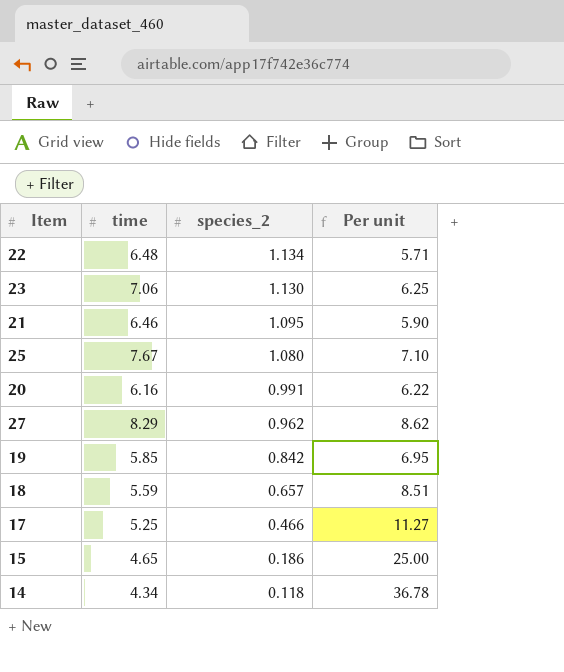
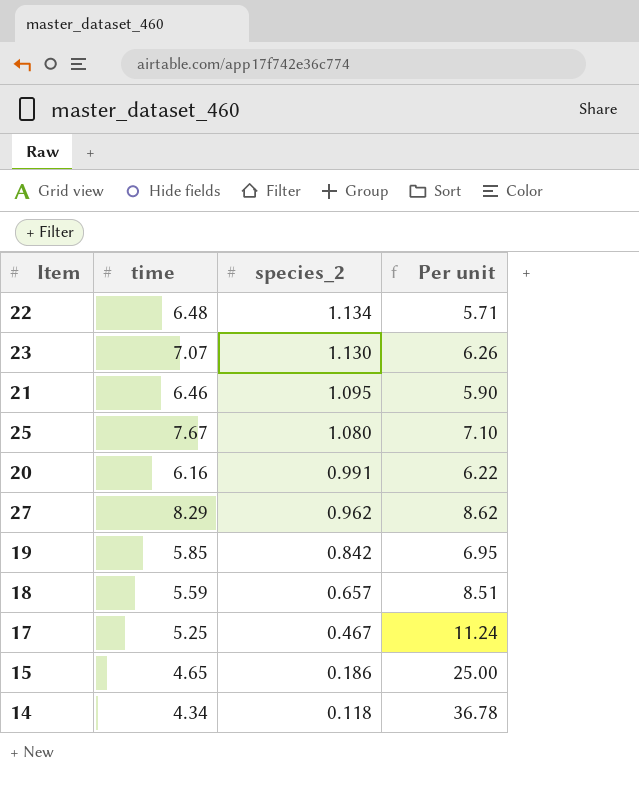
23 | time: 7.06 -> 7.07
23 | Per unit: 6.25 -> 6.26
17 | species_2: 0.466 -> 0.467
17 | Per unit: 11.27 -> 11.24

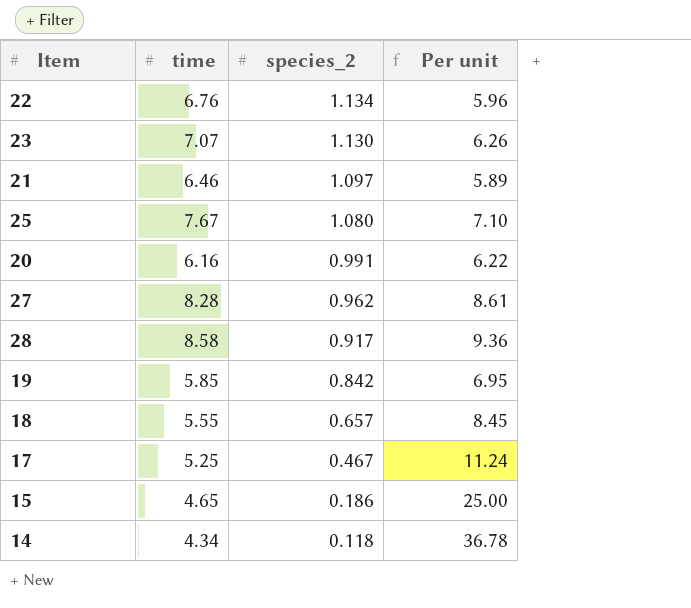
22 | time: 6.48 -> 6.76
22 | Per unit: 5.71 -> 5.96
21 | species_2: 1.095 -> 1.097
21 | Per unit: 5.90 -> 5.89
27 | time: 8.29 -> 8.28
27 | Per unit: 8.62 -> 8.61
row 28: none -> 8.58 | 0.917 | 9.36
18 | time: 5.59 -> 5.55
18 | Per unit: 8.51 -> 8.45

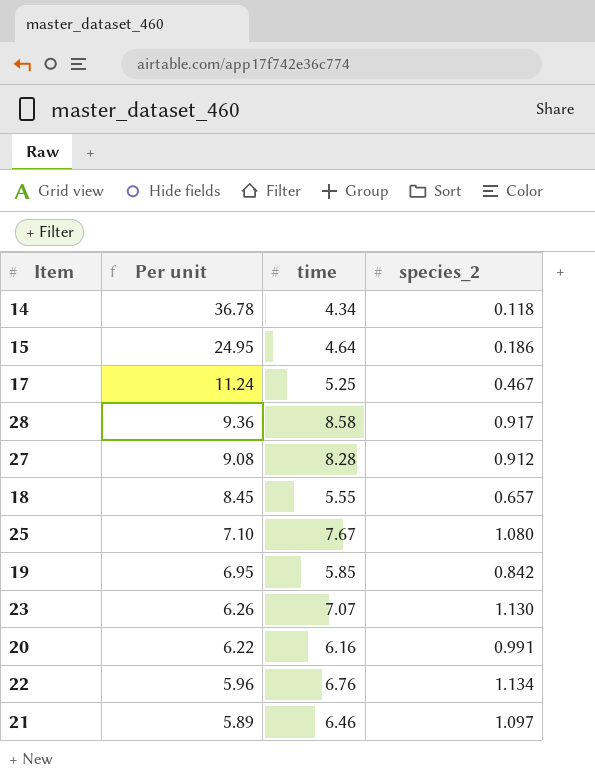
row order: species_2 descending -> Per unit descending
column Per unit | position: 4 -> 2
15 | Per unit: 25.00 -> 24.95
15 | time: 4.65 -> 4.64
27 | Per unit: 8.61 -> 9.08
27 | species_2: 0.962 -> 0.912

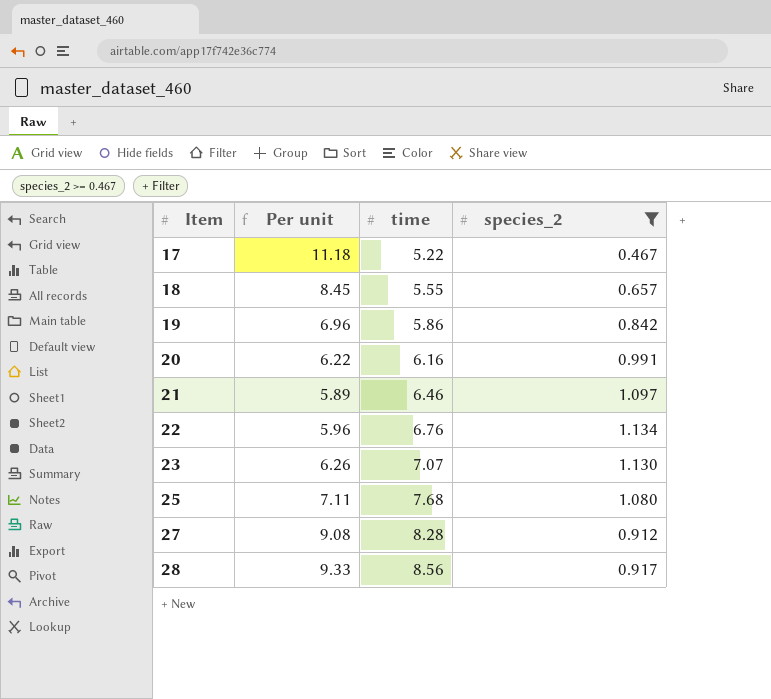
filter: none -> species_2 >= 0.467
row order: Per unit descending -> Item ascending
17 | Per unit: 11.24 -> 11.18
17 | time: 5.25 -> 5.22
19 | Per unit: 6.95 -> 6.96
19 | time: 5.85 -> 5.86
25 | Per unit: 7.10 -> 7.11
25 | time: 7.67 -> 7.68
28 | Per unit: 9.36 -> 9.33
28 | time: 8.58 -> 8.56

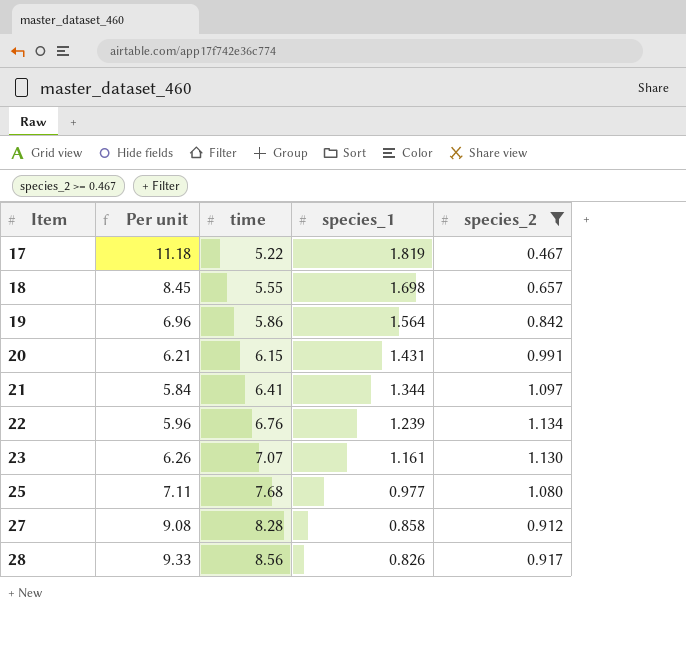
column species_1 | position: none -> 4
20 | Per unit: 6.22 -> 6.21
20 | time: 6.16 -> 6.15
21 | Per unit: 5.89 -> 5.84
21 | time: 6.46 -> 6.41

